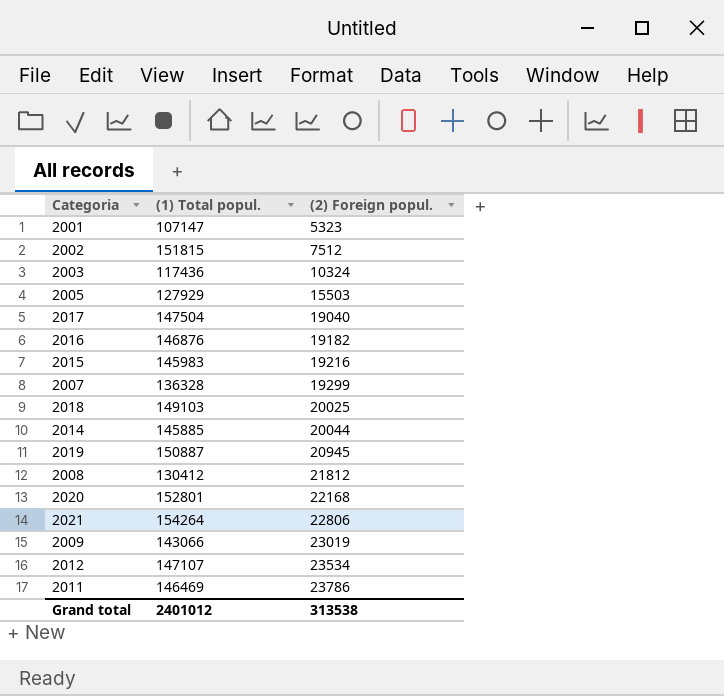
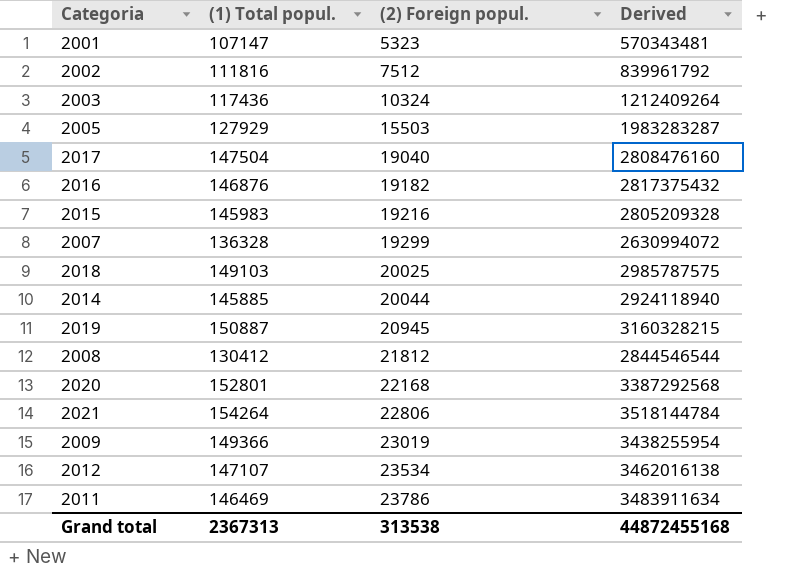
column Derived | formula: none -> [(1) Total popul.] * [(2) Foreign popul.]
2002 | (1) Total popul.: 151815 -> 111816
2009 | (1) Total popul.: 143066 -> 149366
Grand total | (1) Total popul.: 2401012 -> 2367313

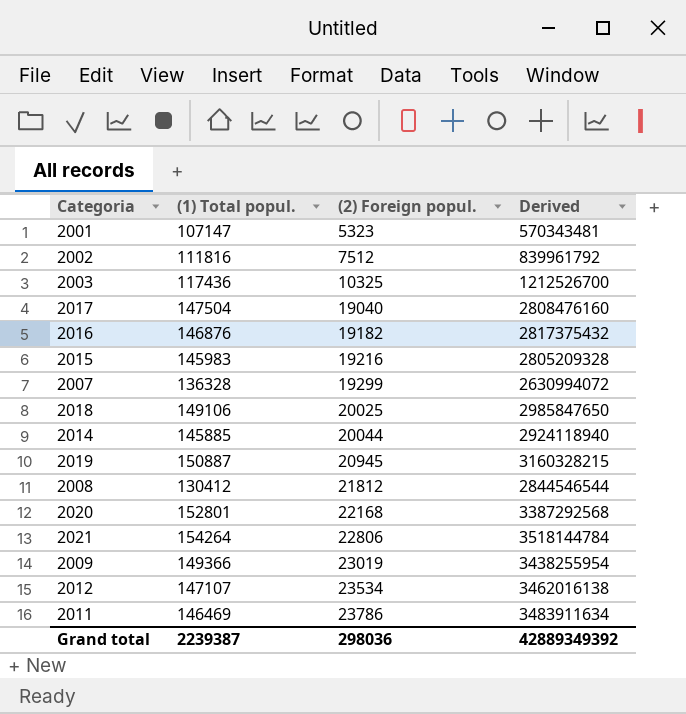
row 2005: 127929 | 15503 | 1983283287 -> none
2003 | (2) Foreign popul.: 10324 -> 10325
2003 | Derived: 1212409264 -> 1212526700
2018 | (1) Total popul.: 149103 -> 149106
2018 | Derived: 2985787575 -> 2985847650
Grand total | (1) Total popul.: 2367313 -> 2239387
Grand total | (2) Foreign popul.: 313538 -> 298036
Grand total | Derived: 44872455168 -> 42889349392

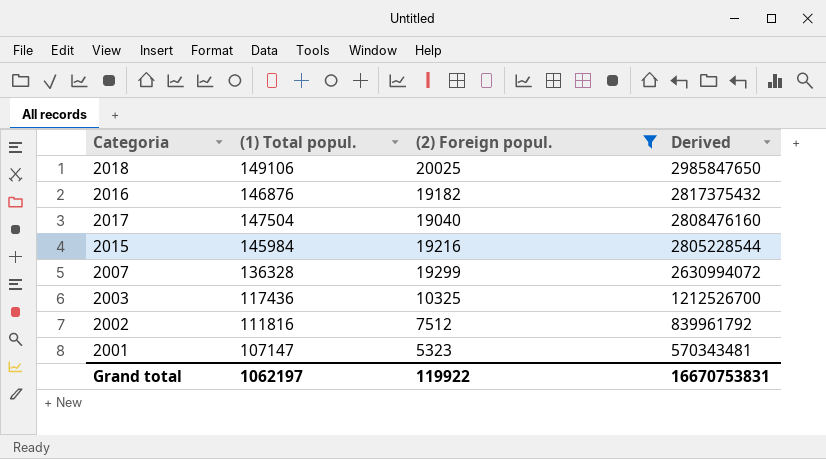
filter: none -> (2) Foreign popul. <= 20025
row order: (2) Foreign popul. ascending -> Derived descending
2015 | (1) Total popul.: 145983 -> 145984
2015 | Derived: 2805209328 -> 2805228544
Grand total | (1) Total popul.: 2239387 -> 1062197
Grand total | (2) Foreign popul.: 298036 -> 119922
Grand total | Derived: 42889349392 -> 16670753831

